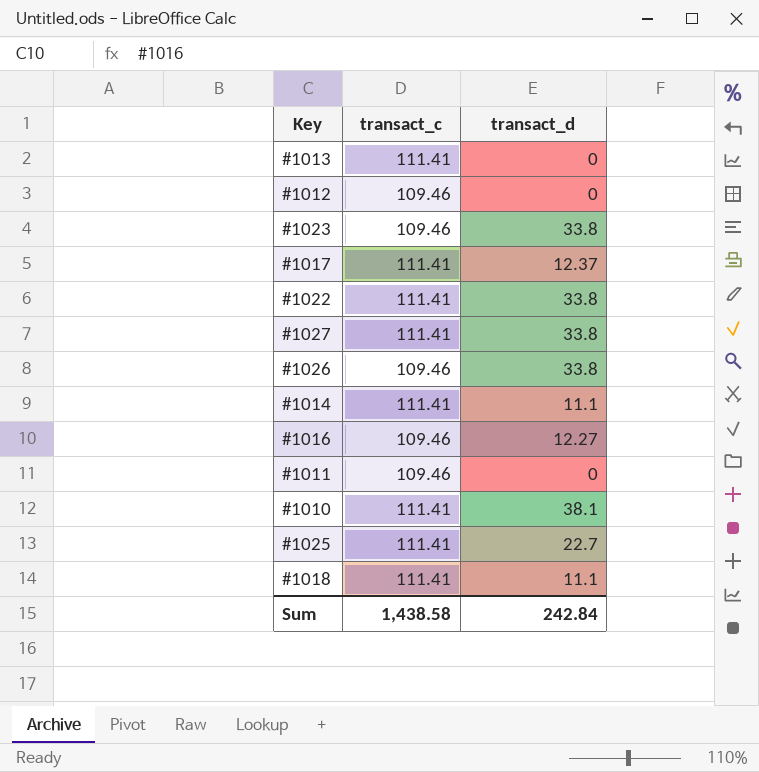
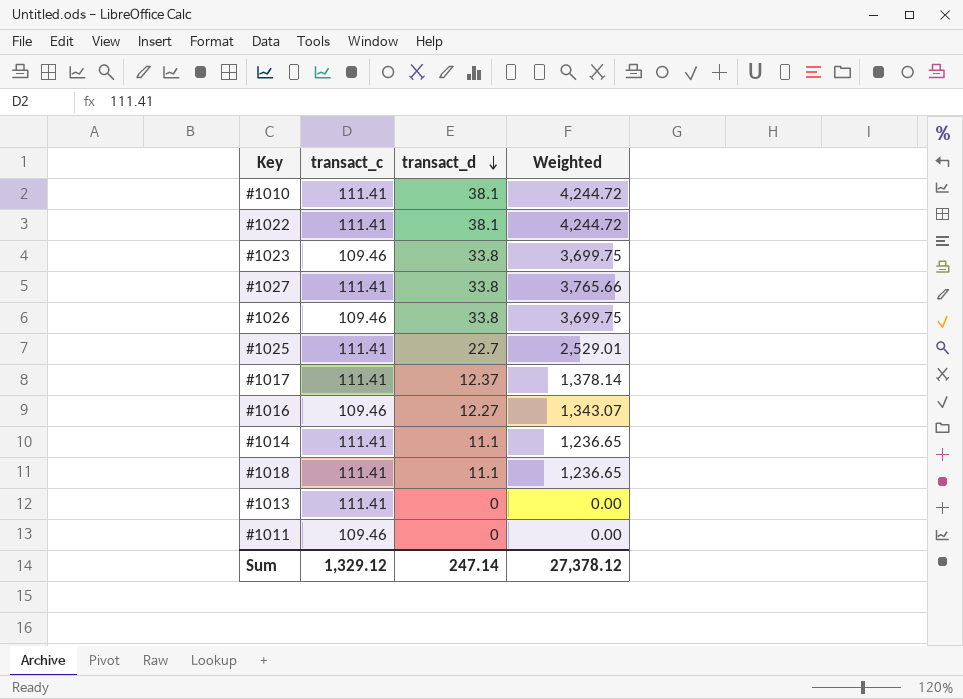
row order: none -> transact_d descending
column Weighted | formula: none -> [transact_c] * [transact_d]
row #1012: 109.46 | 0 -> none
#1022 | transact_d: 33.8 -> 38.1
Sum | transact_c: 1,438.58 -> 1,329.12
Sum | transact_d: 242.84 -> 247.14

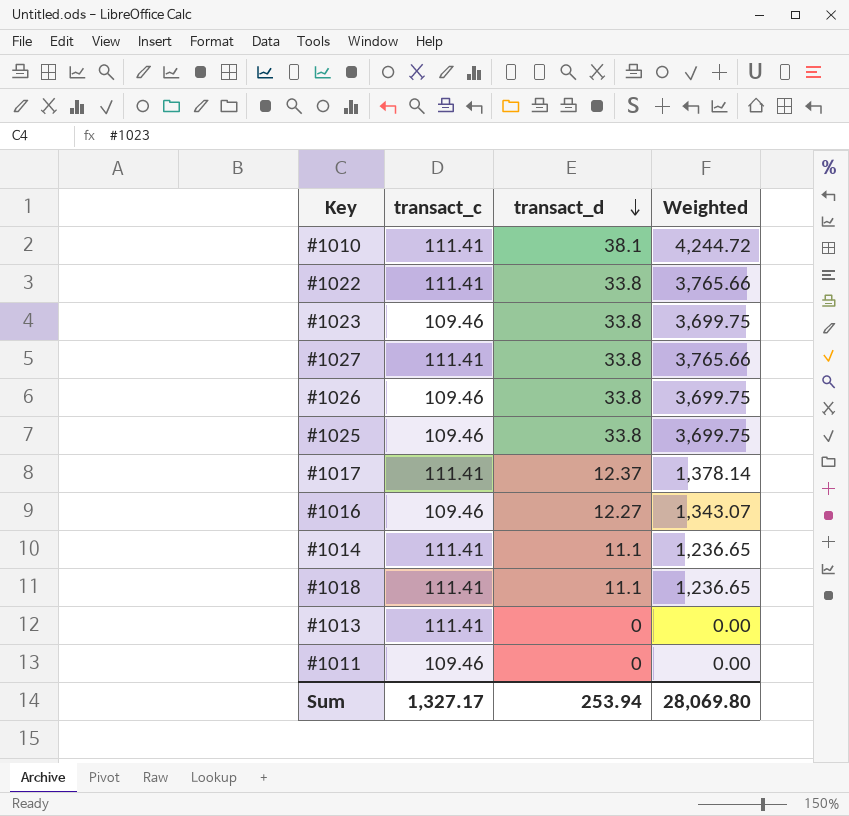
#1022 | transact_d: 38.1 -> 33.8
#1022 | Weighted: 4,244.72 -> 3,765.66
#1025 | transact_c: 111.41 -> 109.46
#1025 | transact_d: 22.7 -> 33.8
#1025 | Weighted: 2,529.01 -> 3,699.75
Sum | transact_c: 1,329.12 -> 1,327.17
Sum | transact_d: 247.14 -> 253.94
Sum | Weighted: 27,378.12 -> 28,069.80

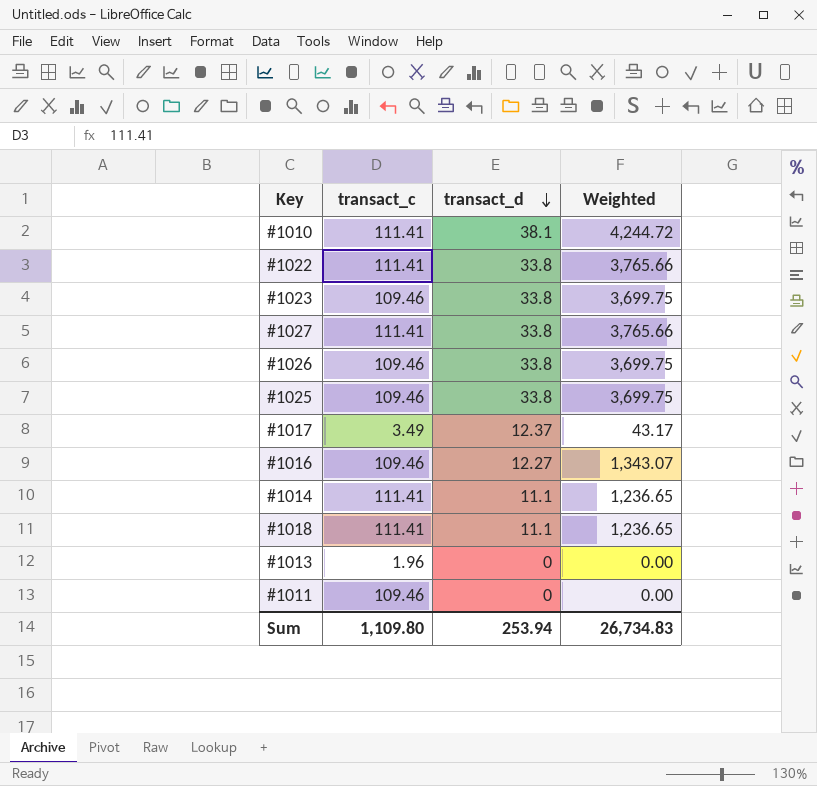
#1017 | transact_c: 111.41 -> 3.49
#1017 | Weighted: 1,378.14 -> 43.17
#1013 | transact_c: 111.41 -> 1.96
Sum | transact_c: 1,327.17 -> 1,109.80
Sum | Weighted: 28,069.80 -> 26,734.83

